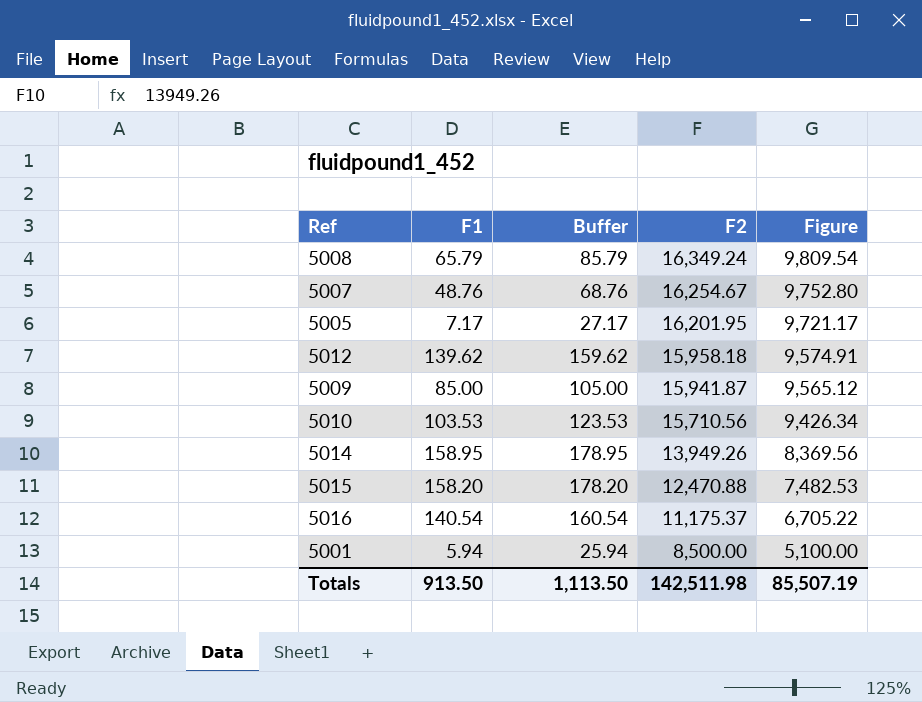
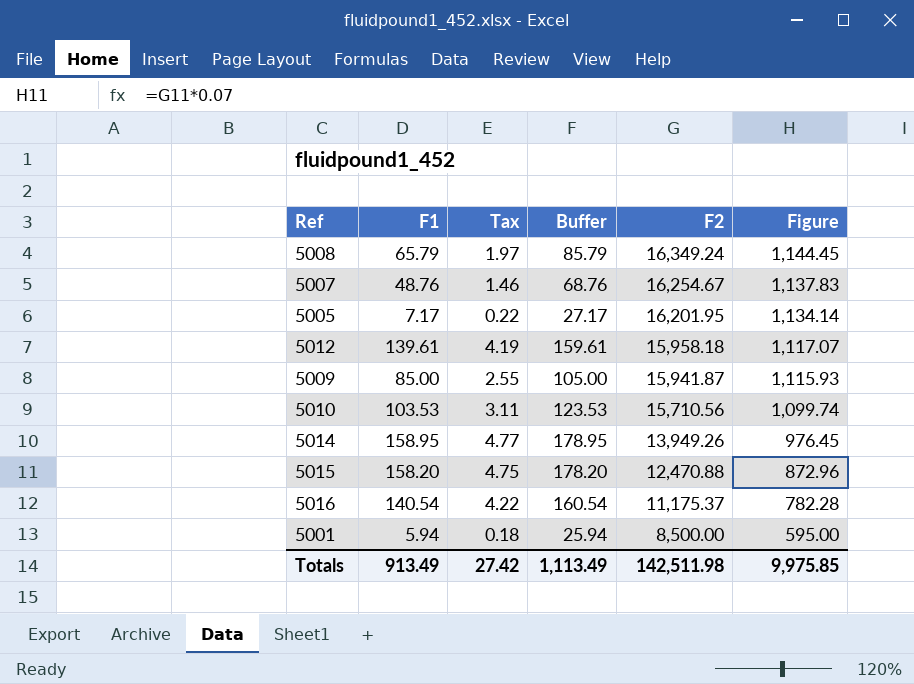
column Tax | formula: none -> [F1] * 0.03
column Figure | formula: [F2] * 0.6 -> [F2] * 0.07
5012 | F1: 139.62 -> 139.61
5012 | Buffer: 159.62 -> 159.61
Totals | F1: 913.50 -> 913.49
Totals | Buffer: 1,113.50 -> 1,113.49
Totals | Figure: 85,507.19 -> 9,975.85

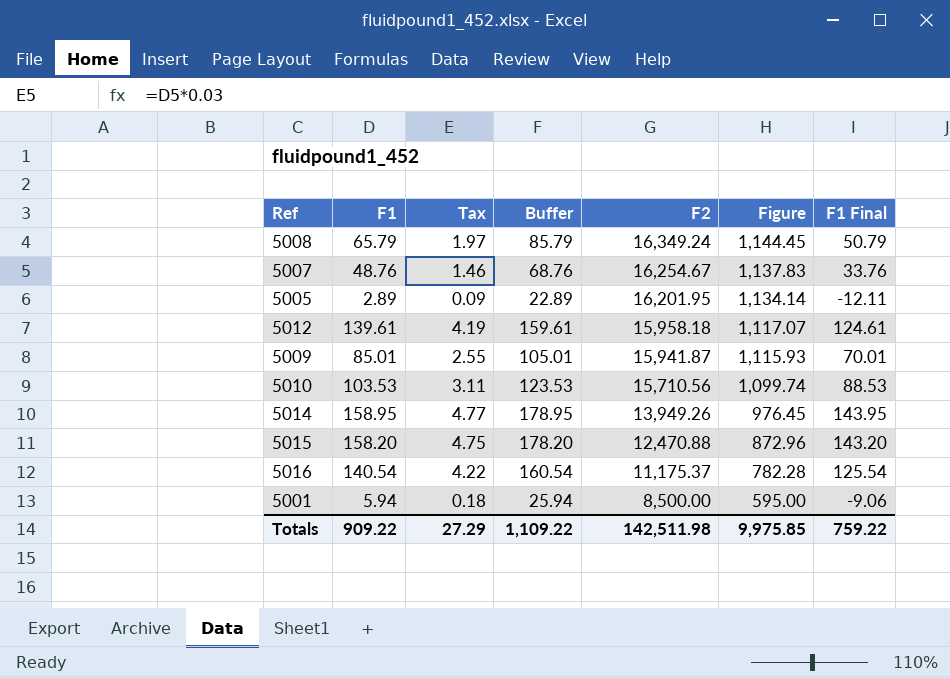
column F1 Final | formula: none -> [F1] - 15
5005 | F1: 7.17 -> 2.89
5005 | Tax: 0.22 -> 0.09
5005 | Buffer: 27.17 -> 22.89
5009 | F1: 85.00 -> 85.01
5009 | Buffer: 105.00 -> 105.01
Totals | F1: 913.49 -> 909.22
Totals | Tax: 27.42 -> 27.29
Totals | Buffer: 1,113.49 -> 1,109.22

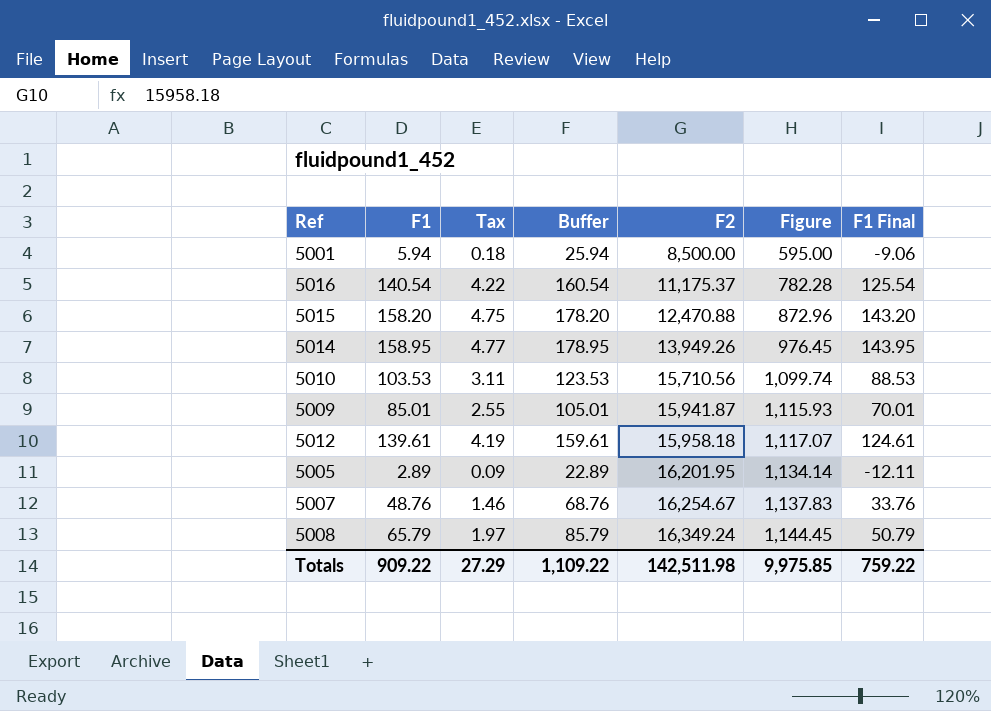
row order: F2 descending -> F2 ascending

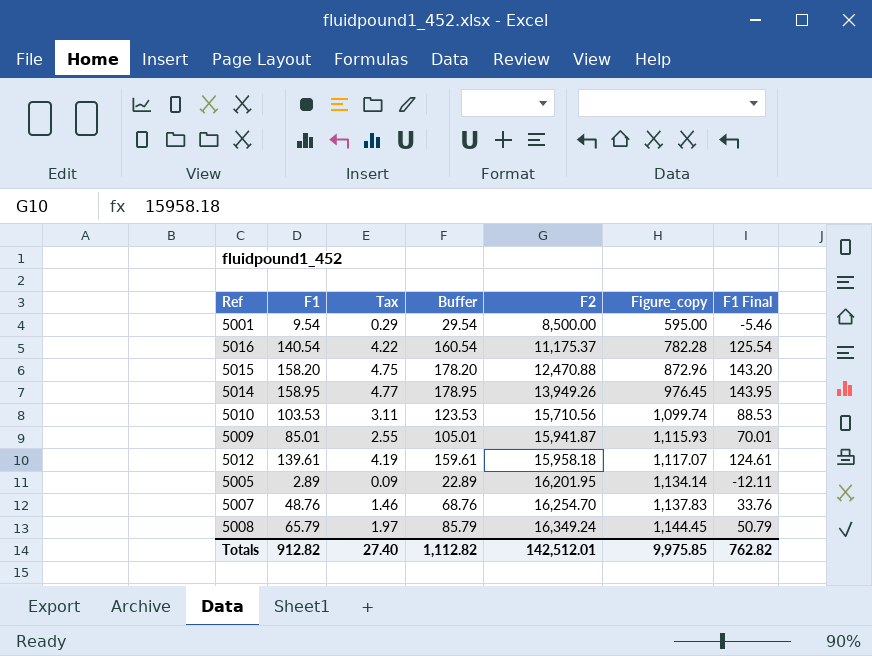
column name: Figure -> Figure_copy
5001 | F1: 5.94 -> 9.54
5001 | Tax: 0.18 -> 0.29
5001 | Buffer: 25.94 -> 29.54
5001 | F1 Final: -9.06 -> -5.46
5007 | F2: 16,254.67 -> 16,254.70
Totals | F1: 909.22 -> 912.82
Totals | Tax: 27.29 -> 27.40
Totals | Buffer: 1,109.22 -> 1,112.82
Totals | F2: 142,511.98 -> 142,512.01
Totals | F1 Final: 759.22 -> 762.82

